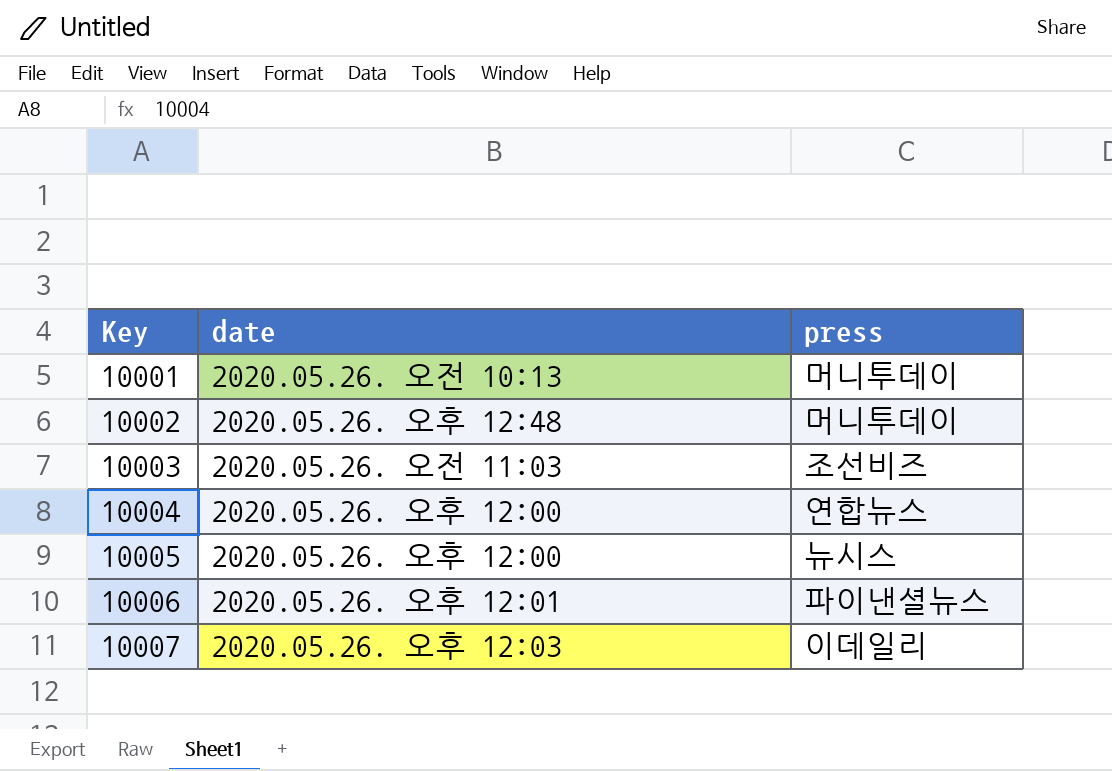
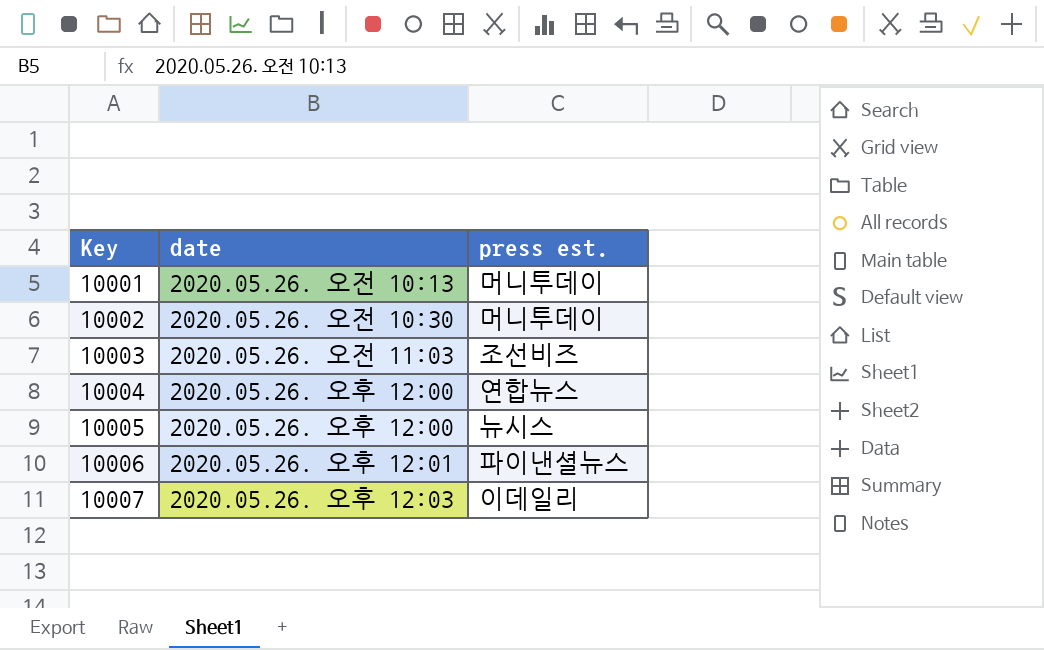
column name: press -> press est.
10002 | date: 2020.05.26. 오후 12:48 -> 2020.05.26. 오전 10:30

